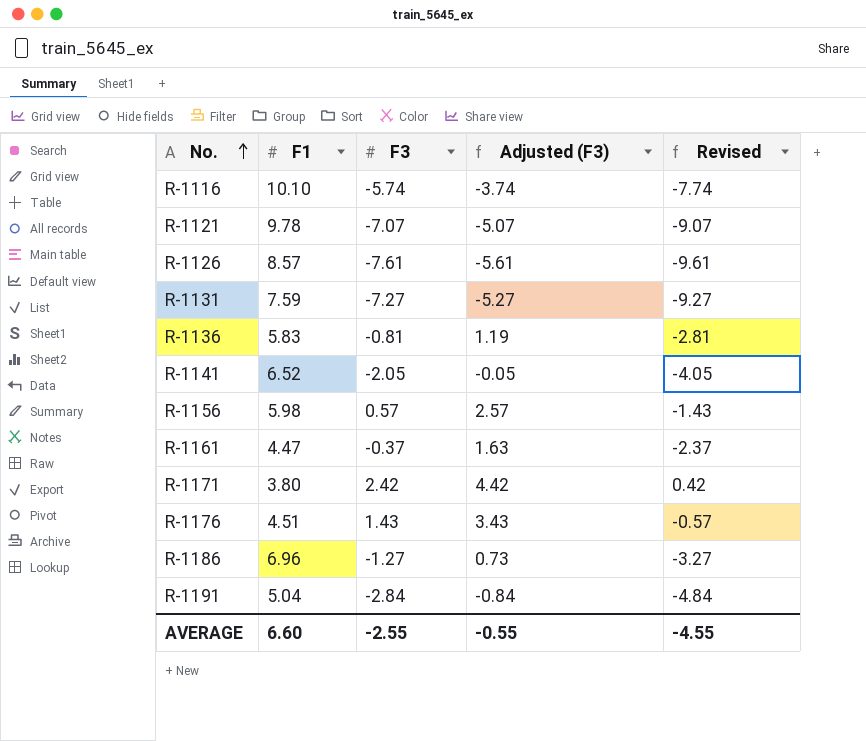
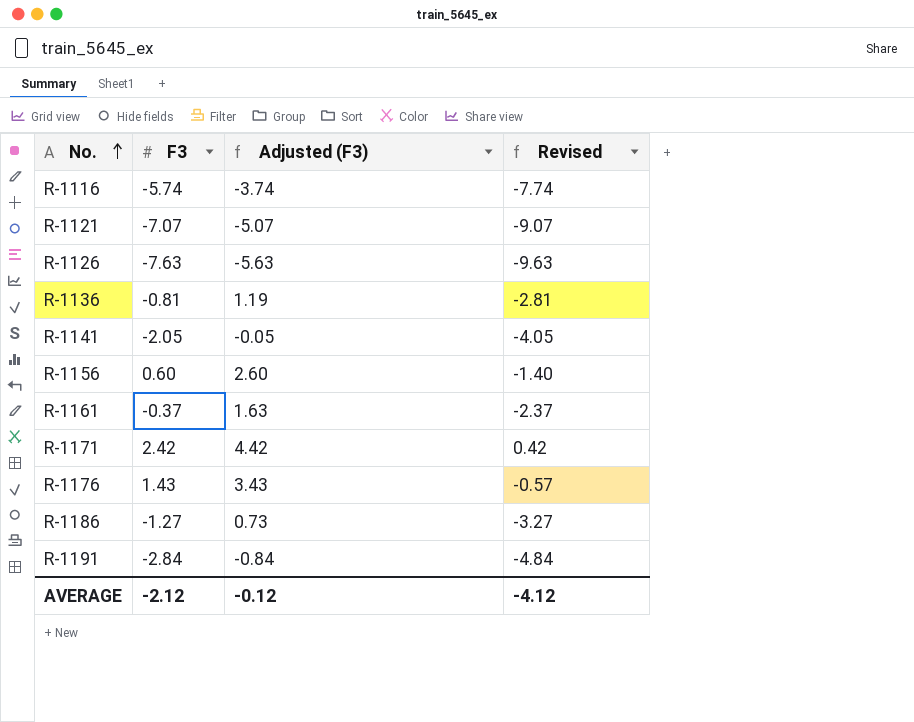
column F1 | position: 2 -> none
row R-1131: 7.59 | -7.27 | -5.27 | -9.27 -> none
R-1126 | F3: -7.61 -> -7.63
R-1126 | Adjusted (F3): -5.61 -> -5.63
R-1126 | Revised: -9.61 -> -9.63
R-1156 | F3: 0.57 -> 0.60
R-1156 | Adjusted (F3): 2.57 -> 2.60
R-1156 | Revised: -1.43 -> -1.40
AVERAGE | F3: -2.55 -> -2.12
AVERAGE | Adjusted (F3): -0.55 -> -0.12
AVERAGE | Revised: -4.55 -> -4.12

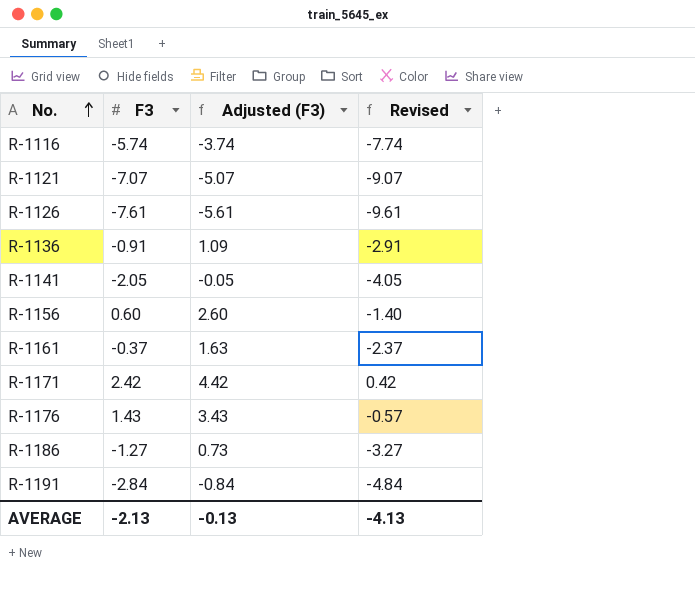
R-1126 | F3: -7.63 -> -7.61
R-1126 | Adjusted (F3): -5.63 -> -5.61
R-1126 | Revised: -9.63 -> -9.61
R-1136 | F3: -0.81 -> -0.91
R-1136 | Adjusted (F3): 1.19 -> 1.09
R-1136 | Revised: -2.81 -> -2.91
AVERAGE | F3: -2.12 -> -2.13
AVERAGE | Adjusted (F3): -0.12 -> -0.13
AVERAGE | Revised: -4.12 -> -4.13

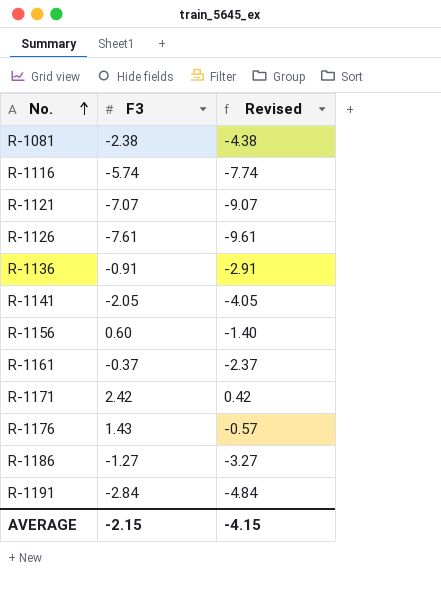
column Adjusted (F3) | formula: [F3] + 2 -> none
row R-1081: none -> -2.38 | -4.38
AVERAGE | F3: -2.13 -> -2.15
AVERAGE | Revised: -4.13 -> -4.15

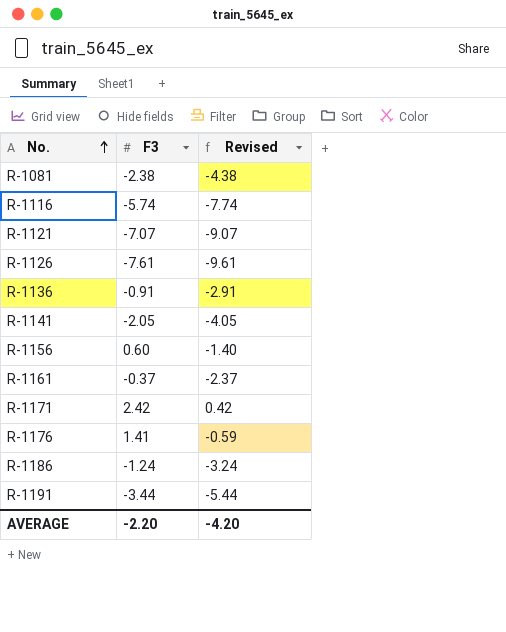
R-1176 | F3: 1.43 -> 1.41
R-1176 | Revised: -0.57 -> -0.59
R-1186 | F3: -1.27 -> -1.24
R-1186 | Revised: -3.27 -> -3.24
R-1191 | F3: -2.84 -> -3.44
R-1191 | Revised: -4.84 -> -5.44
AVERAGE | F3: -2.15 -> -2.20
AVERAGE | Revised: -4.15 -> -4.20

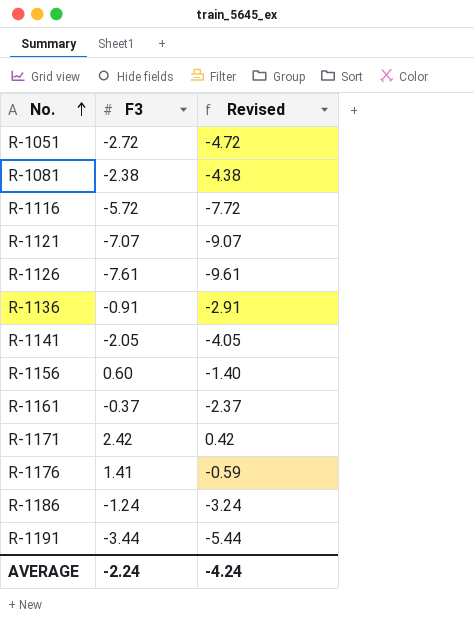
row R-1051: none -> -2.72 | -4.72
R-1116 | F3: -5.74 -> -5.72
R-1116 | Revised: -7.74 -> -7.72
AVERAGE | F3: -2.20 -> -2.24
AVERAGE | Revised: -4.20 -> -4.24

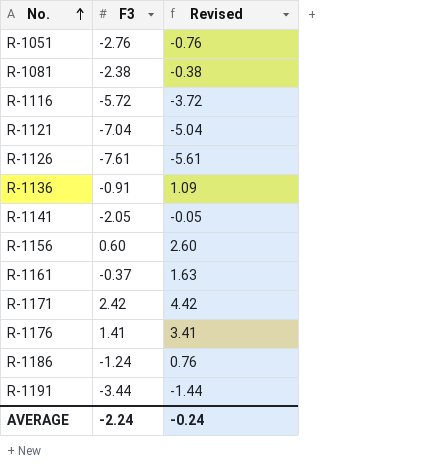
column Revised | formula: [F3] - 2 -> [F3] + 2
R-1051 | F3: -2.72 -> -2.76
R-1121 | F3: -7.07 -> -7.04
AVERAGE | Revised: -4.24 -> -0.24

